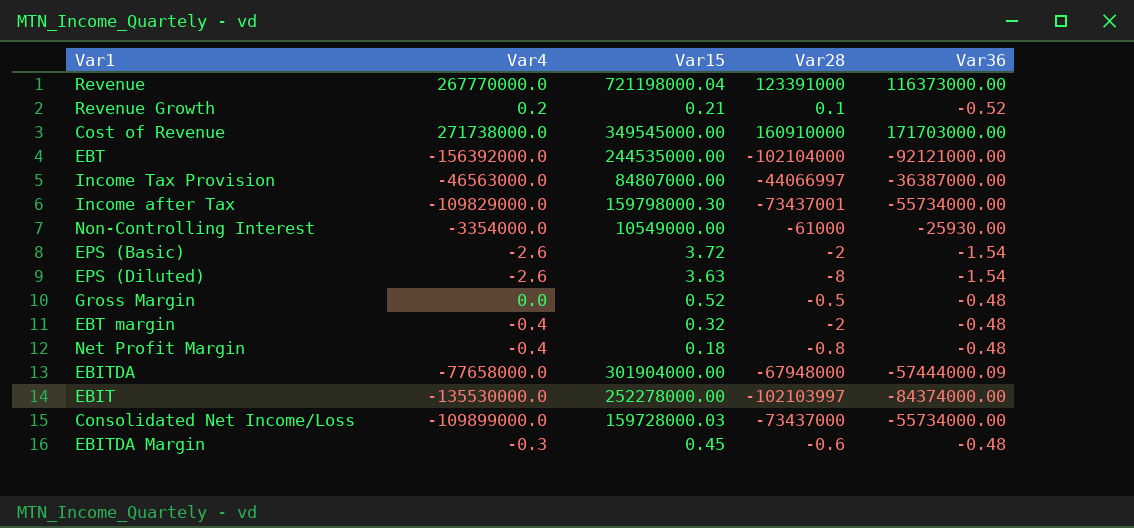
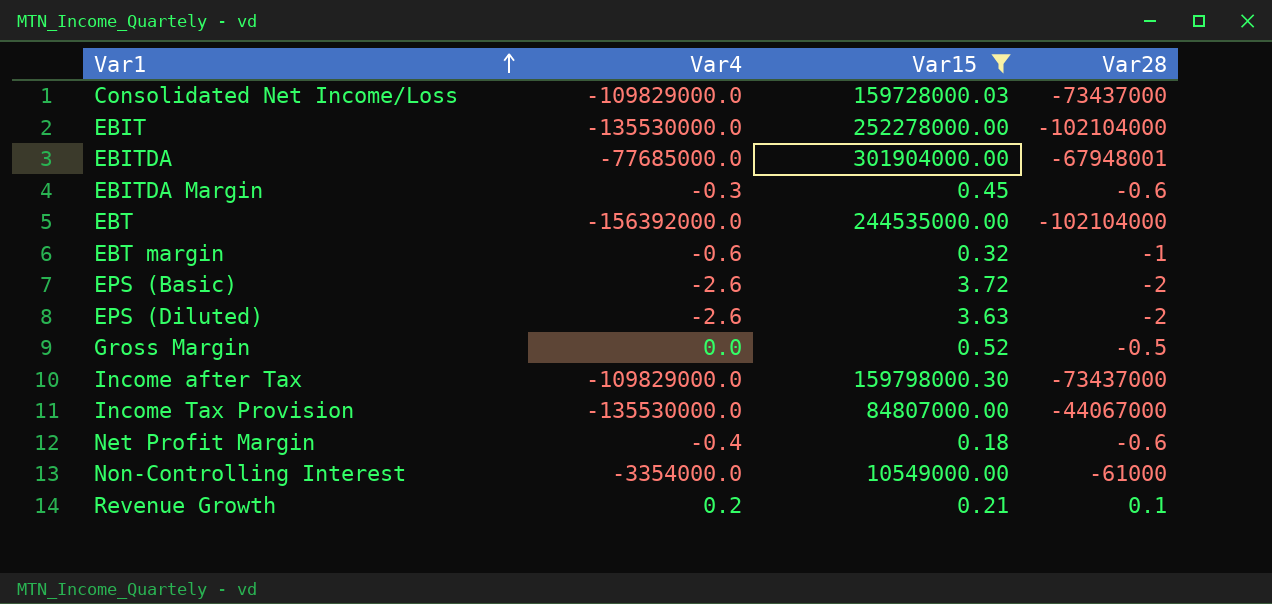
filter: none -> Var15 <= 301904000.00
row order: none -> Var1 ascending
column Var36 | position: 5 -> none
Consolidated Net Income/Loss | Var4: -109899000.0 -> -109829000.0
EBIT | Var28: -102103997 -> -102104000
EBITDA | Var4: -77658000.0 -> -77685000.0
EBITDA | Var28: -67948000 -> -67948001
EBT margin | Var4: -0.4 -> -0.6
EBT margin | Var28: -2 -> -1
EPS (Diluted) | Var28: -8 -> -2
Income after Tax | Var28: -73437001 -> -73437000
Income Tax Provision | Var4: -46563000.0 -> -135530000.0
Income Tax Provision | Var28: -44066997 -> -44067000
Net Profit Margin | Var28: -0.8 -> -0.6

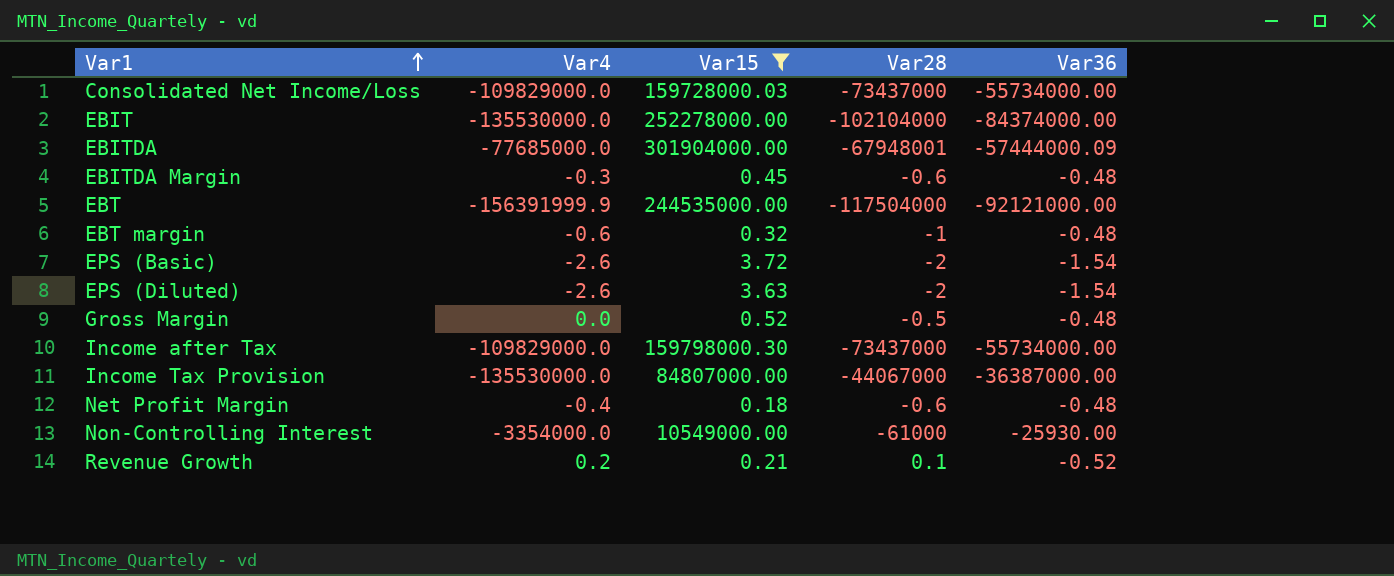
column Var36 | position: none -> 5
EBT | Var4: -156392000.0 -> -156391999.9
EBT | Var28: -102104000 -> -117504000

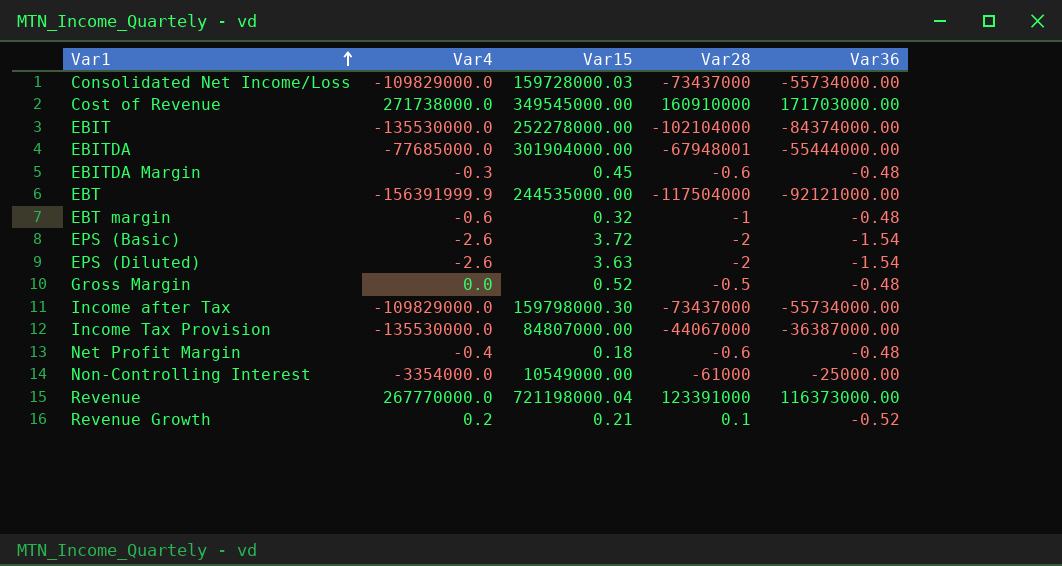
filter: Var15 <= 301904000.00 -> none
EBITDA | Var36: -57444000.09 -> -55444000.00
Non-Controlling Interest | Var36: -25930.00 -> -25000.00

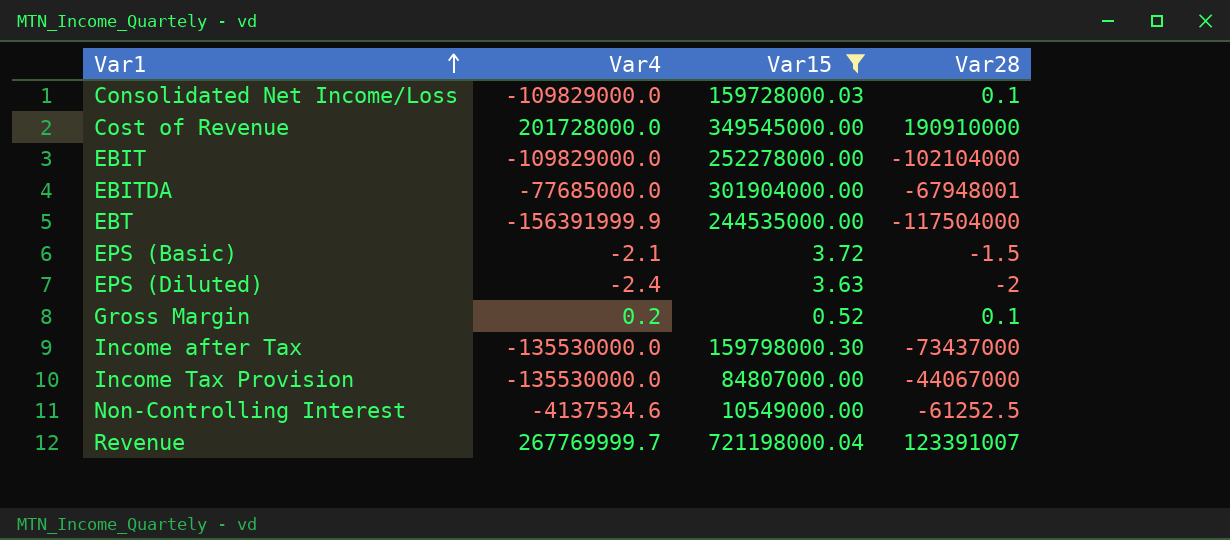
filter: none -> Var15 >= 0.52
column Var36 | position: 5 -> none
Consolidated Net Income/Loss | Var28: -73437000 -> 0.1
Cost of Revenue | Var4: 271738000.0 -> 201728000.0
Cost of Revenue | Var28: 160910000 -> 190910000
EBIT | Var4: -135530000.0 -> -109829000.0
EPS (Basic) | Var4: -2.6 -> -2.1
EPS (Basic) | Var28: -2 -> -1.5
EPS (Diluted) | Var4: -2.6 -> -2.4
Gross Margin | Var4: 0.0 -> 0.2
Gross Margin | Var28: -0.5 -> 0.1
Income after Tax | Var4: -109829000.0 -> -135530000.0
Non-Controlling Interest | Var4: -3354000.0 -> -4137534.6
Non-Controlling Interest | Var28: -61000 -> -61252.5
Revenue | Var4: 267770000.0 -> 267769999.7
Revenue | Var28: 123391000 -> 123391007

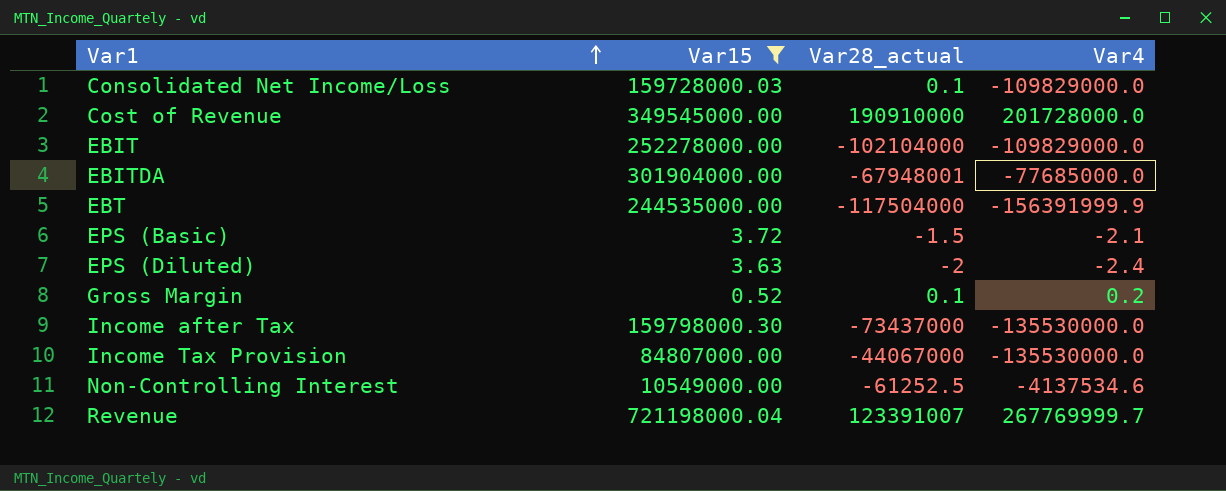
column name: Var28 -> Var28_actual
column Var4 | position: 2 -> 4

